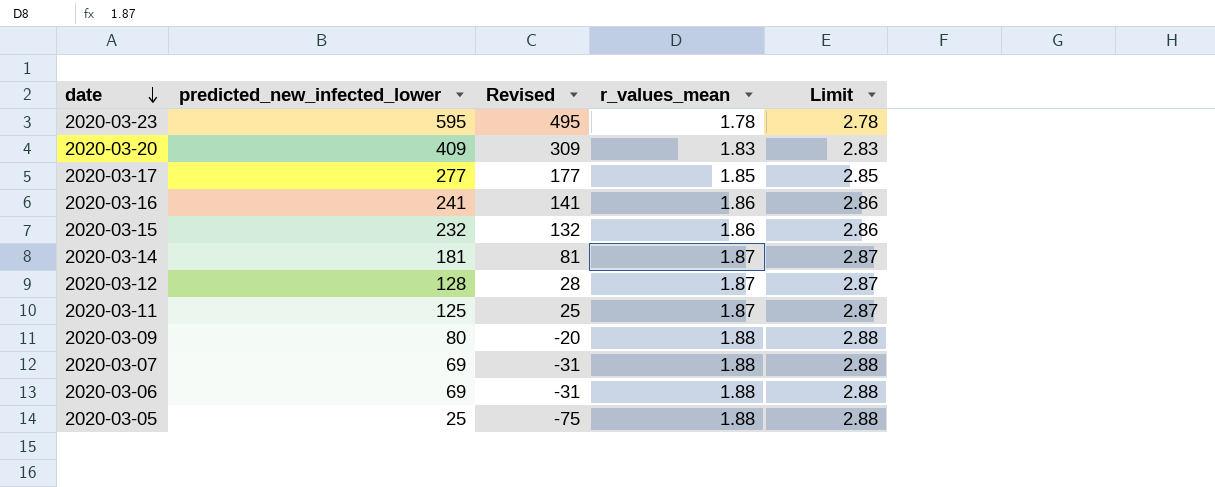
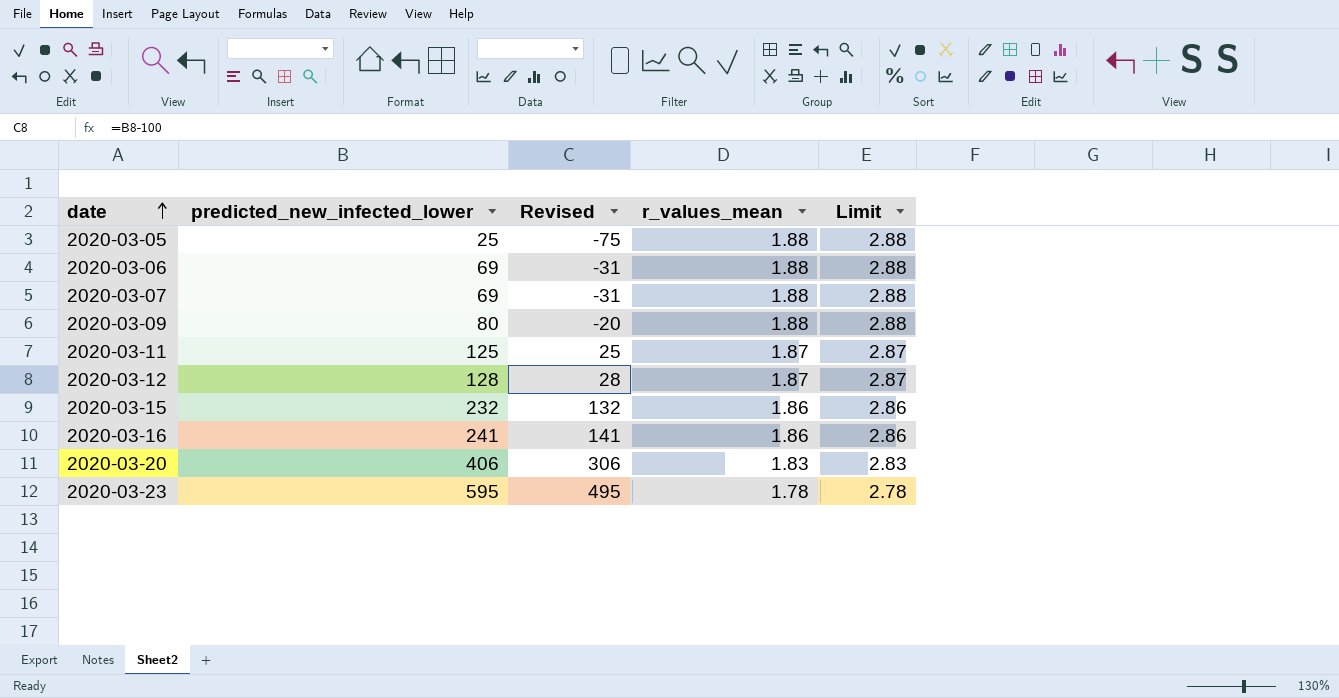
row order: date descending -> date ascending
row 2020-03-17: 277 | 177 | 1.85 | 2.85 -> none
row 2020-03-14: 181 | 81 | 1.87 | 2.87 -> none
2020-03-20 | predicted_new_infected_lower: 409 -> 406
2020-03-20 | Revised: 309 -> 306

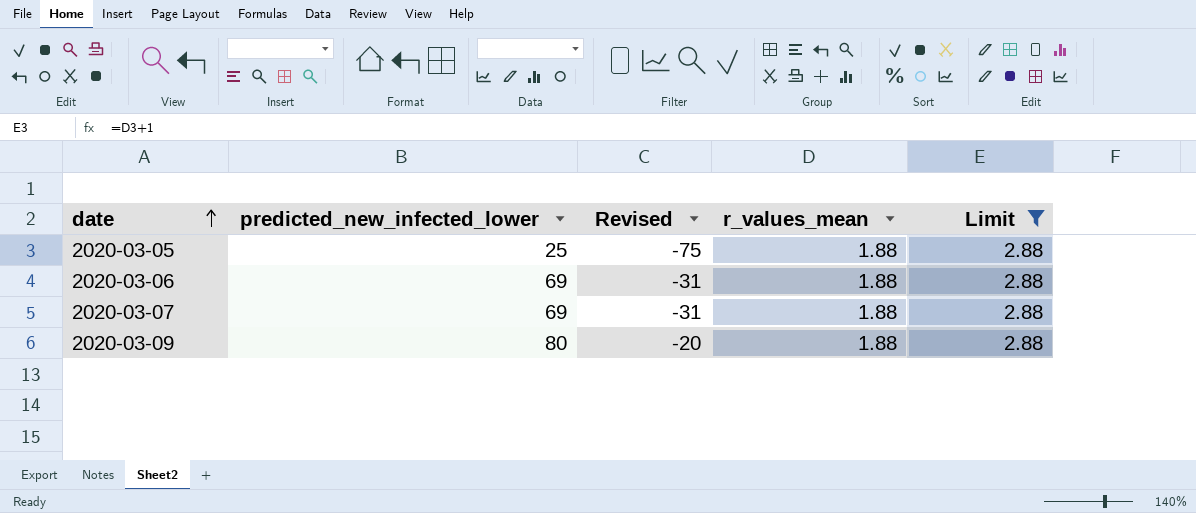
filter: none -> Limit = 2.88

